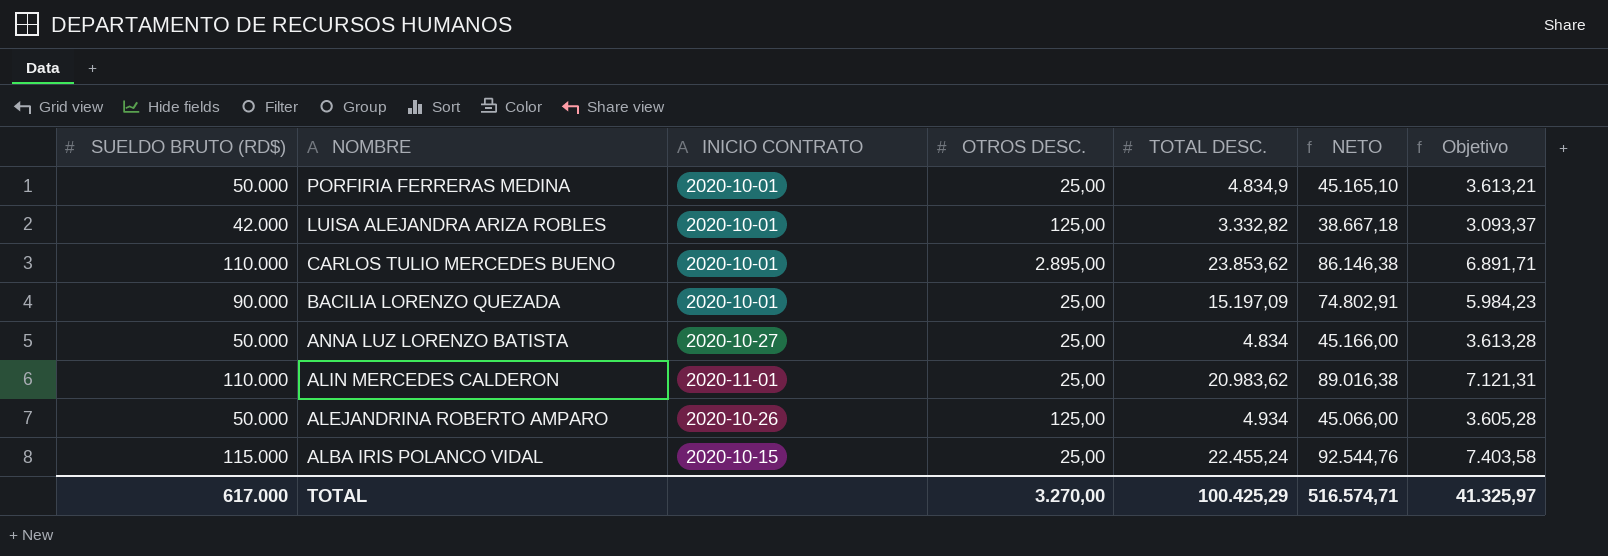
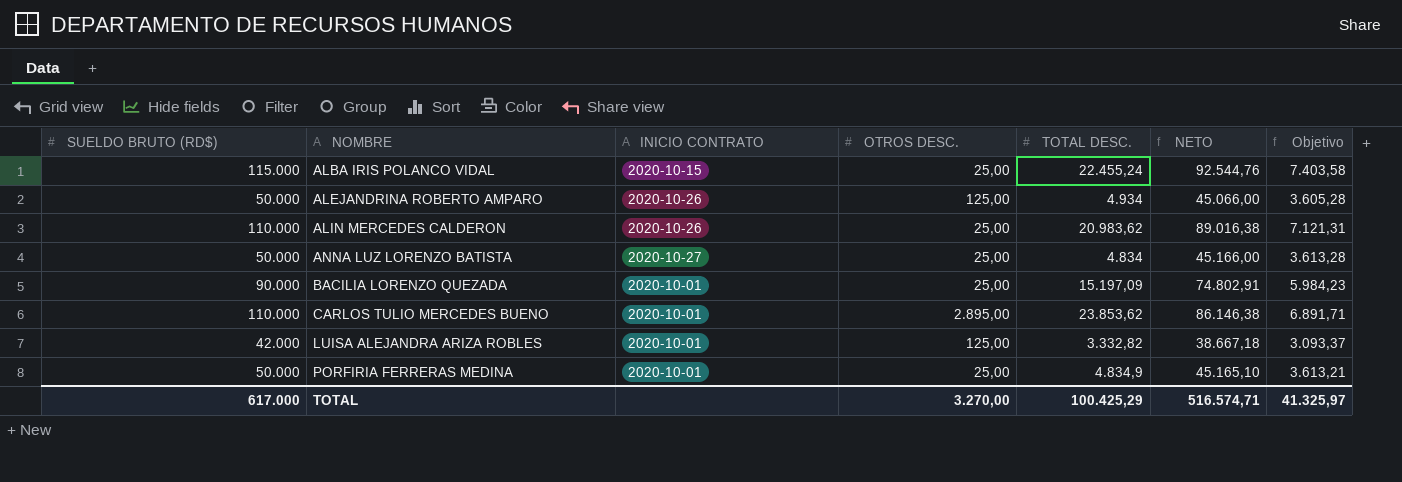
row order: NOMBRE descending -> NOMBRE ascending
ALIN MERCEDES CALDERON | INICIO CONTRATO: 2020-11-01 -> 2020-10-26

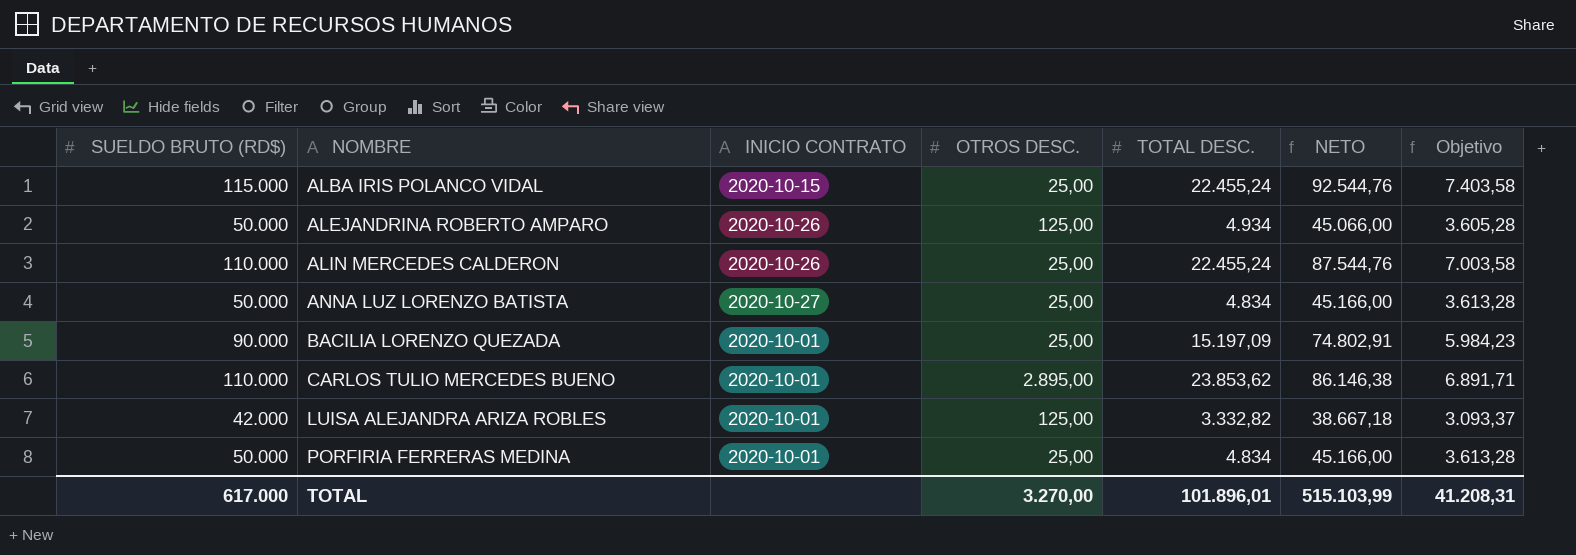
ALIN MERCEDES CALDERON | TOTAL DESC.: 20.983,62 -> 22.455,24
ALIN MERCEDES CALDERON | NETO: 89.016,38 -> 87.544,76
ALIN MERCEDES CALDERON | Objetivo: 7.121,31 -> 7.003,58
PORFIRIA FERRERAS MEDINA | TOTAL DESC.: 4.834,9 -> 4.834
PORFIRIA FERRERAS MEDINA | NETO: 45.165,10 -> 45.166,00
PORFIRIA FERRERAS MEDINA | Objetivo: 3.613,21 -> 3.613,28
TOTAL | TOTAL DESC.: 100.425,29 -> 101.896,01
TOTAL | NETO: 516.574,71 -> 515.103,99
TOTAL | Objetivo: 41.325,97 -> 41.208,31

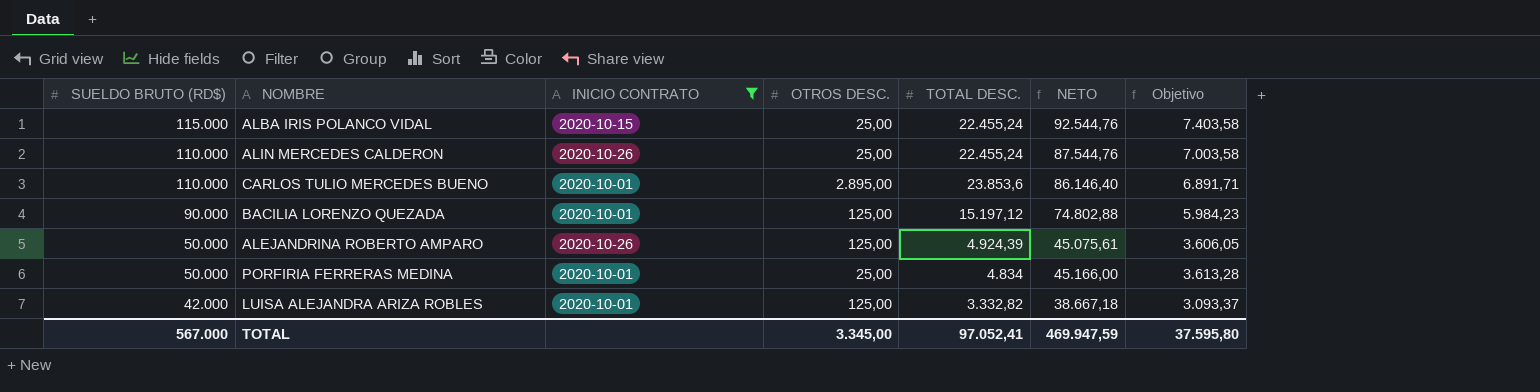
filter: none -> INICIO CONTRATO != 2020-10-27
row order: NOMBRE ascending -> SUELDO BRUTO (RD$) descending
CARLOS TULIO MERCEDES BUENO | TOTAL DESC.: 23.853,62 -> 23.853,6
CARLOS TULIO MERCEDES BUENO | NETO: 86.146,38 -> 86.146,40
BACILIA LORENZO QUEZADA | OTROS DESC.: 25,00 -> 125,00
BACILIA LORENZO QUEZADA | TOTAL DESC.: 15.197,09 -> 15.197,12
BACILIA LORENZO QUEZADA | NETO: 74.802,91 -> 74.802,88
ALEJANDRINA ROBERTO AMPARO | TOTAL DESC.: 4.934 -> 4.924,39
ALEJANDRINA ROBERTO AMPARO | NETO: 45.066,00 -> 45.075,61
ALEJANDRINA ROBERTO AMPARO | Objetivo: 3.605,28 -> 3.606,05
TOTAL | SUELDO BRUTO (RD$): 617.000 -> 567.000
TOTAL | OTROS DESC.: 3.270,00 -> 3.345,00
TOTAL | TOTAL DESC.: 101.896,01 -> 97.052,41
TOTAL | NETO: 515.103,99 -> 469.947,59
TOTAL | Objetivo: 41.208,31 -> 37.595,80

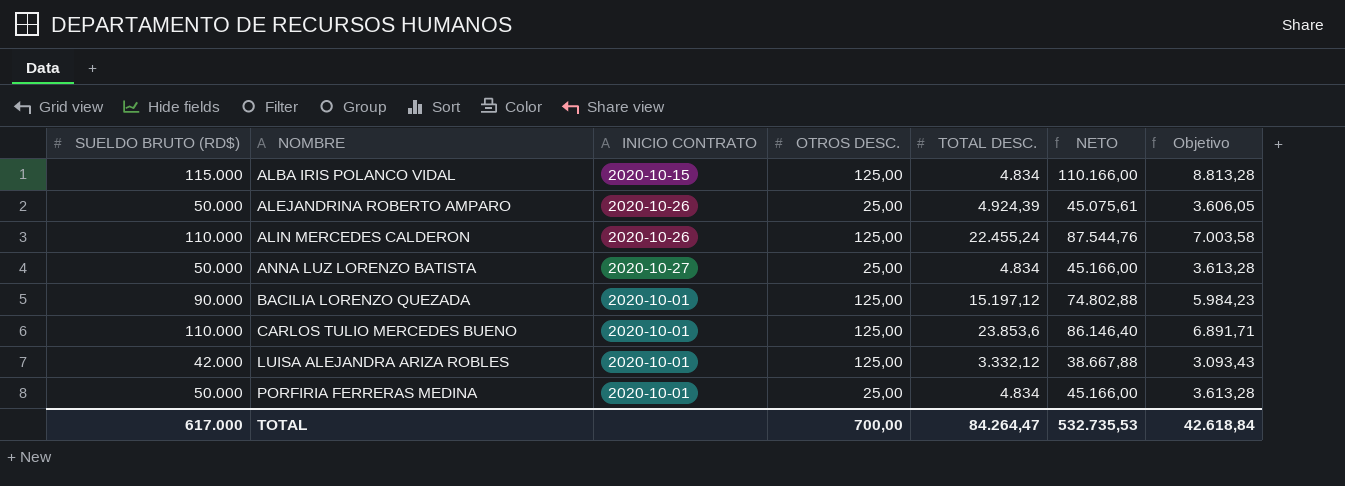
filter: INICIO CONTRATO != 2020-10-27 -> none
row order: SUELDO BRUTO (RD$) descending -> NOMBRE ascending
ALBA IRIS POLANCO VIDAL | OTROS DESC.: 25,00 -> 125,00
ALBA IRIS POLANCO VIDAL | TOTAL DESC.: 22.455,24 -> 4.834
ALBA IRIS POLANCO VIDAL | NETO: 92.544,76 -> 110.166,00
ALBA IRIS POLANCO VIDAL | Objetivo: 7.403,58 -> 8.813,28
ALEJANDRINA ROBERTO AMPARO | OTROS DESC.: 125,00 -> 25,00
ALIN MERCEDES CALDERON | OTROS DESC.: 25,00 -> 125,00
CARLOS TULIO MERCEDES BUENO | OTROS DESC.: 2.895,00 -> 125,00
LUISA ALEJANDRA ARIZA ROBLES | TOTAL DESC.: 3.332,82 -> 3.332,12
LUISA ALEJANDRA ARIZA ROBLES | NETO: 38.667,18 -> 38.667,88
LUISA ALEJANDRA ARIZA ROBLES | Objetivo: 3.093,37 -> 3.093,43
TOTAL | SUELDO BRUTO (RD$): 567.000 -> 617.000
TOTAL | OTROS DESC.: 3.345,00 -> 700,00
TOTAL | TOTAL DESC.: 97.052,41 -> 84.264,47
TOTAL | NETO: 469.947,59 -> 532.735,53
TOTAL | Objetivo: 37.595,80 -> 42.618,84

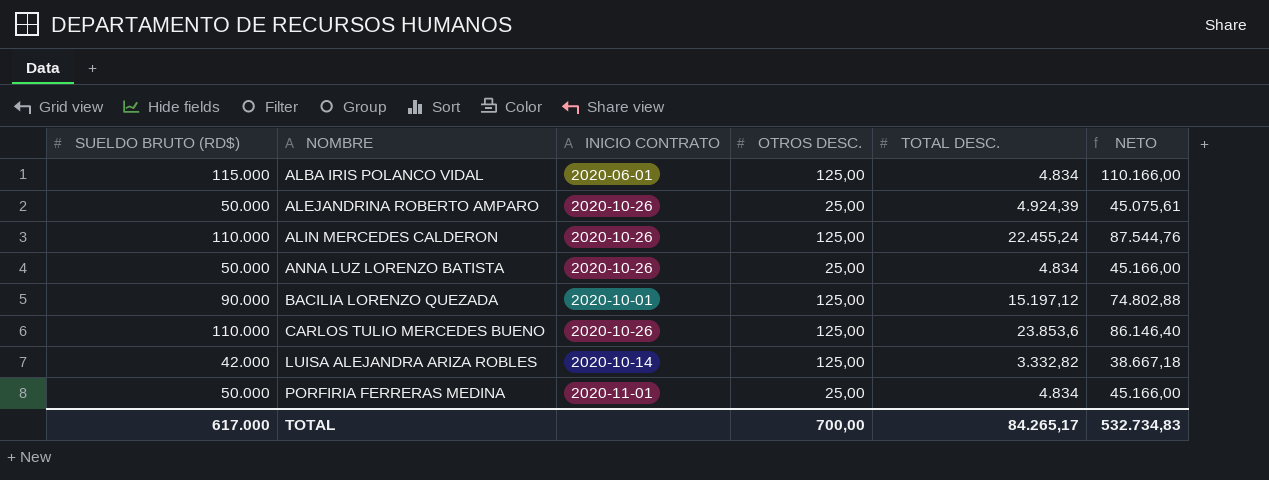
column Objetivo | formula: [NETO] * 0,08 -> none
ALBA IRIS POLANCO VIDAL | INICIO CONTRATO: 2020-10-15 -> 2020-06-01
ANNA LUZ LORENZO BATISTA | INICIO CONTRATO: 2020-10-27 -> 2020-10-26
CARLOS TULIO MERCEDES BUENO | INICIO CONTRATO: 2020-10-01 -> 2020-10-26
LUISA ALEJANDRA ARIZA ROBLES | INICIO CONTRATO: 2020-10-01 -> 2020-10-14
LUISA ALEJANDRA ARIZA ROBLES | TOTAL DESC.: 3.332,12 -> 3.332,82
LUISA ALEJANDRA ARIZA ROBLES | NETO: 38.667,88 -> 38.667,18
PORFIRIA FERRERAS MEDINA | INICIO CONTRATO: 2020-10-01 -> 2020-11-01
TOTAL | TOTAL DESC.: 84.264,47 -> 84.265,17
TOTAL | NETO: 532.735,53 -> 532.734,83

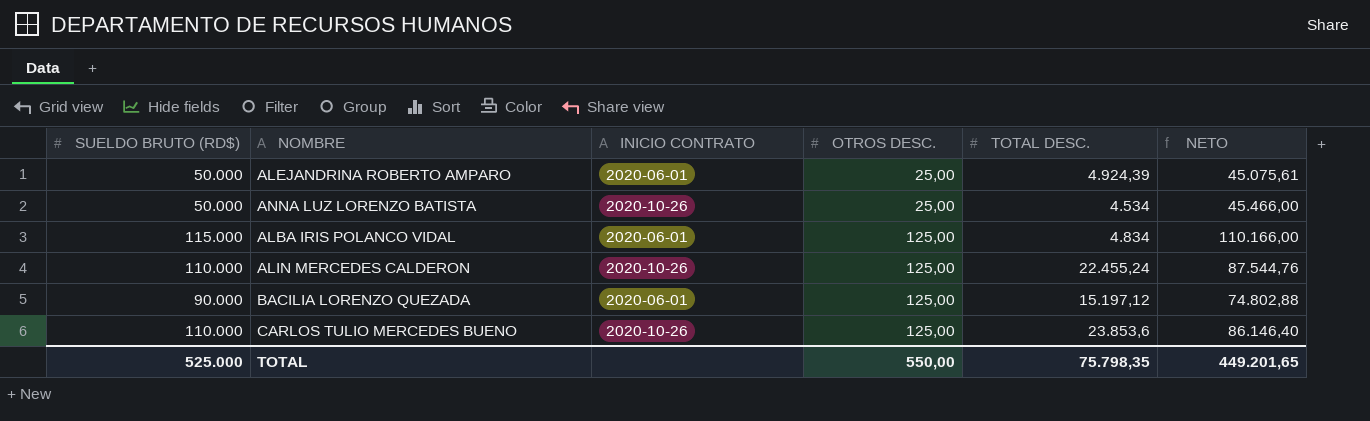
row order: NOMBRE ascending -> OTROS DESC. ascending
row LUISA ALEJANDRA ARIZA ROBLES: 42.000 | 2020-10-14 | 125,00 | 3.332,82 | 38.667,18 -> none
row PORFIRIA FERRERAS MEDINA: 50.000 | 2020-11-01 | 25,00 | 4.834 | 45.166,00 -> none
ALEJANDRINA ROBERTO AMPARO | INICIO CONTRATO: 2020-10-26 -> 2020-06-01
ANNA LUZ LORENZO BATISTA | TOTAL DESC.: 4.834 -> 4.534
ANNA LUZ LORENZO BATISTA | NETO: 45.166,00 -> 45.466,00
BACILIA LORENZO QUEZADA | INICIO CONTRATO: 2020-10-01 -> 2020-06-01
TOTAL | SUELDO BRUTO (RD$): 617.000 -> 525.000
TOTAL | OTROS DESC.: 700,00 -> 550,00
TOTAL | TOTAL DESC.: 84.265,17 -> 75.798,35
TOTAL | NETO: 532.734,83 -> 449.201,65

